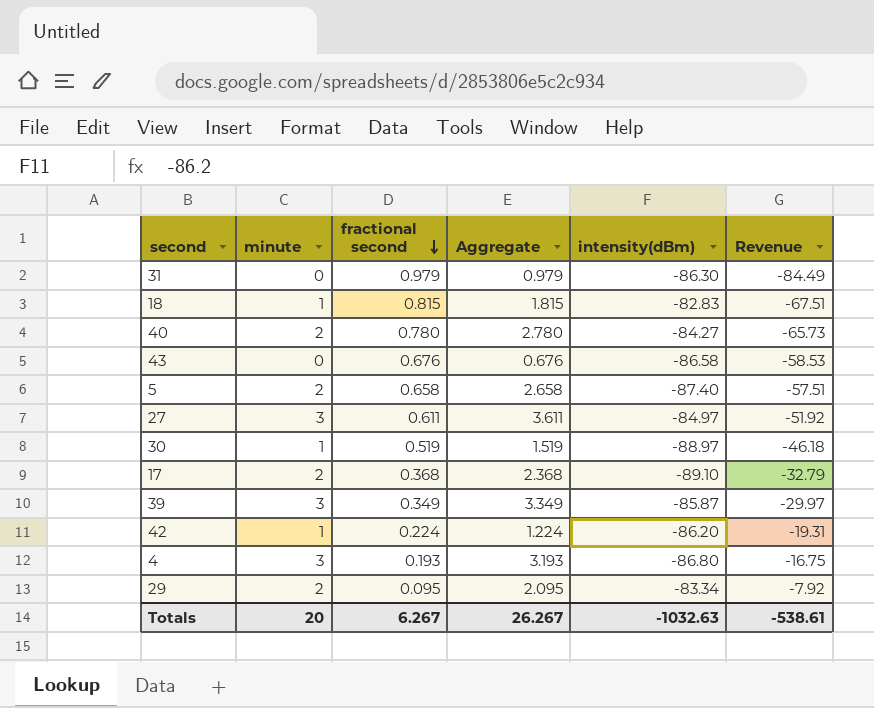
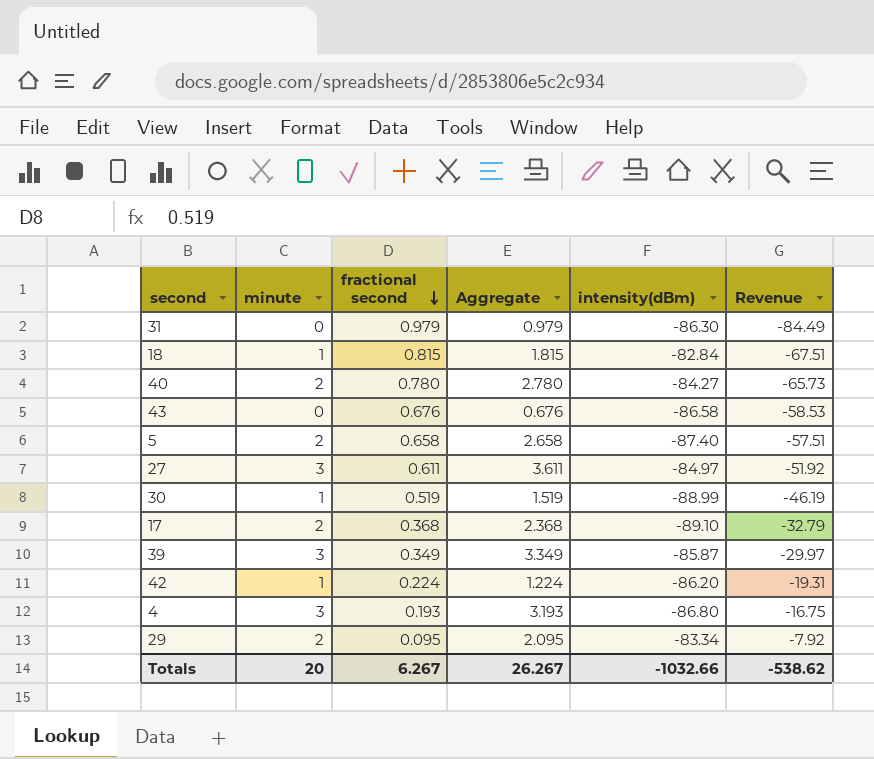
18 | intensity(dBm): -82.83 -> -82.84
30 | intensity(dBm): -88.97 -> -88.99
30 | Revenue: -46.18 -> -46.19
Totals | intensity(dBm): -1032.63 -> -1032.66
Totals | Revenue: -538.61 -> -538.62

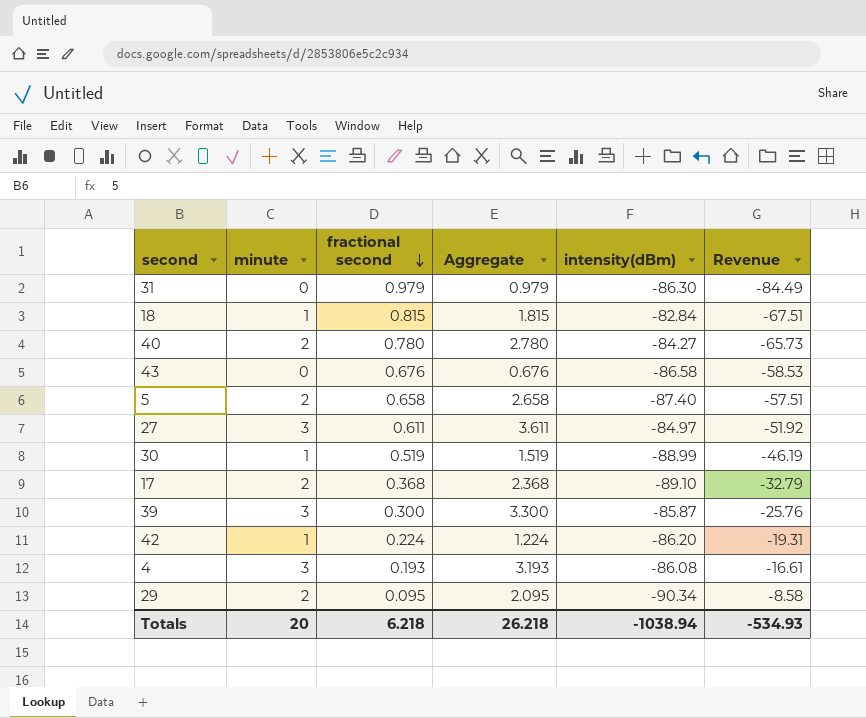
39 | fractional second: 0.349 -> 0.300
39 | Aggregate: 3.349 -> 3.300
39 | Revenue: -29.97 -> -25.76
4 | intensity(dBm): -86.80 -> -86.08
4 | Revenue: -16.75 -> -16.61
29 | intensity(dBm): -83.34 -> -90.34
29 | Revenue: -7.92 -> -8.58
Totals | fractional second: 6.267 -> 6.218
Totals | Aggregate: 26.267 -> 26.218
Totals | intensity(dBm): -1032.66 -> -1038.94
Totals | Revenue: -538.62 -> -534.93

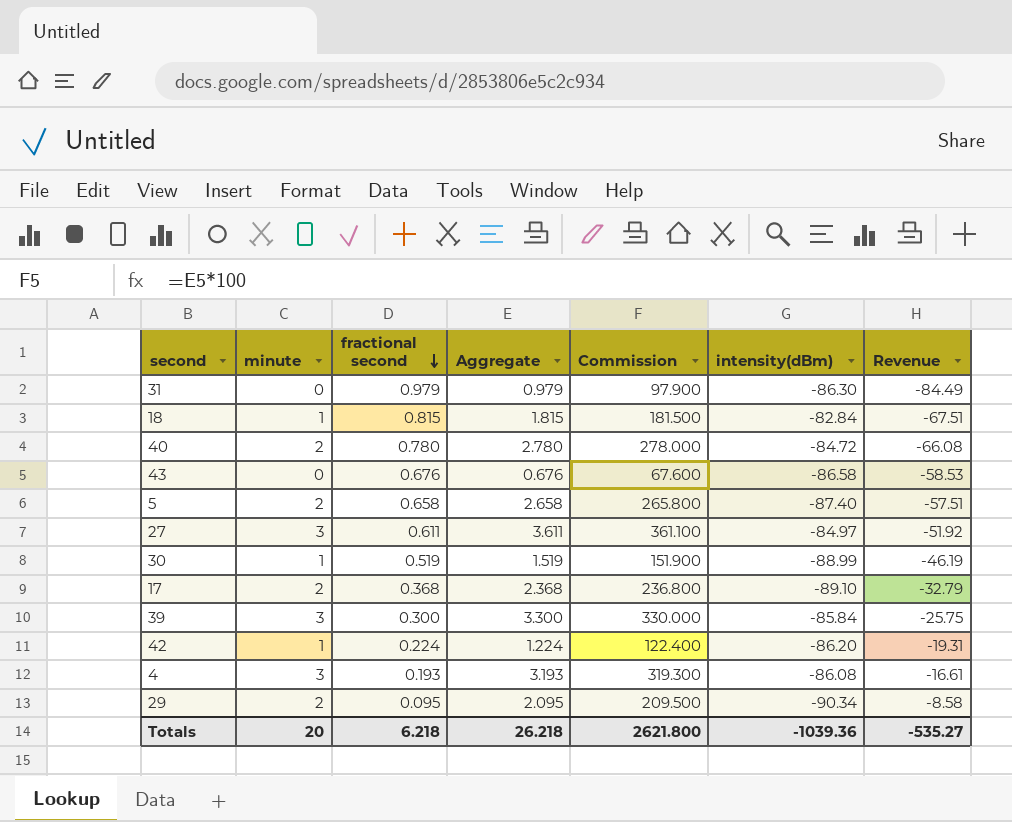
column Commission | formula: none -> [Aggregate] * 100
40 | intensity(dBm): -84.27 -> -84.72
40 | Revenue: -65.73 -> -66.08
39 | intensity(dBm): -85.87 -> -85.84
39 | Revenue: -25.76 -> -25.75
Totals | intensity(dBm): -1038.94 -> -1039.36
Totals | Revenue: -534.93 -> -535.27

